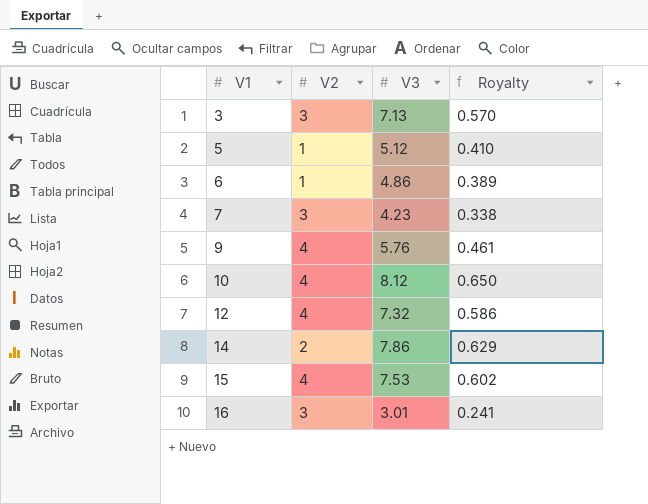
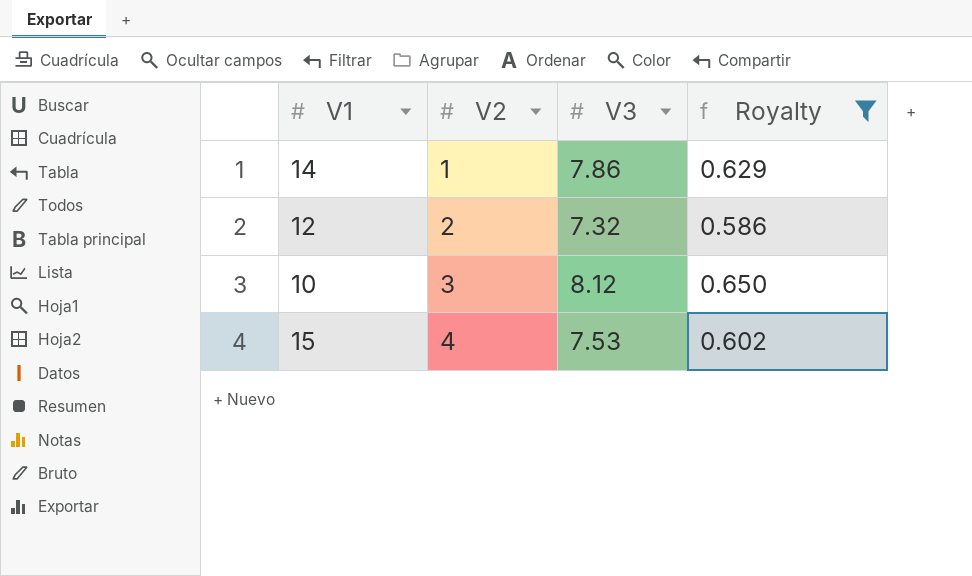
filter: none -> Royalty >= 0.586
row order: V1 ascending -> V2 ascending
14 | V2: 2 -> 1
12 | V2: 4 -> 2
10 | V2: 4 -> 3

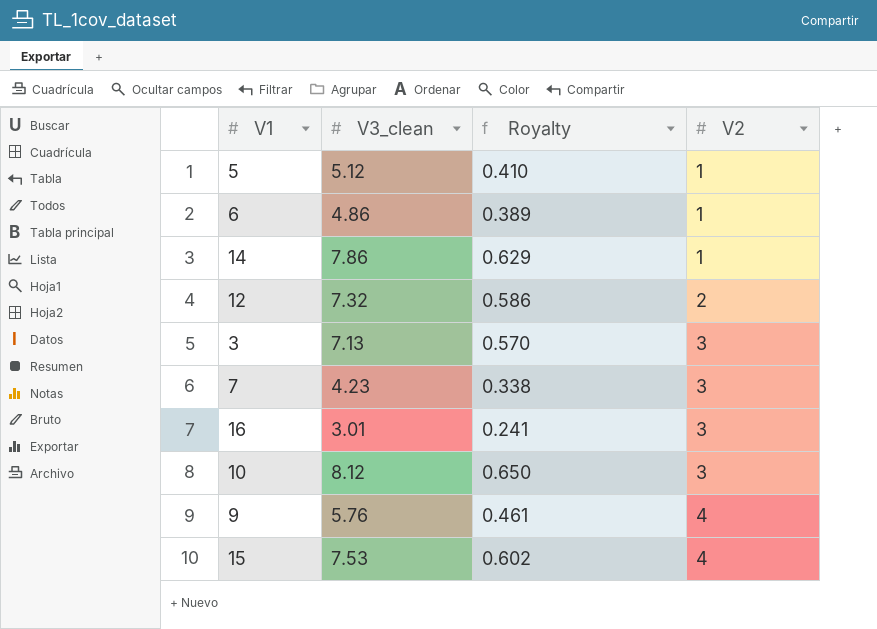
filter: Royalty >= 0.586 -> none
column name: V3 -> V3_clean
column V2 | position: 2 -> 4

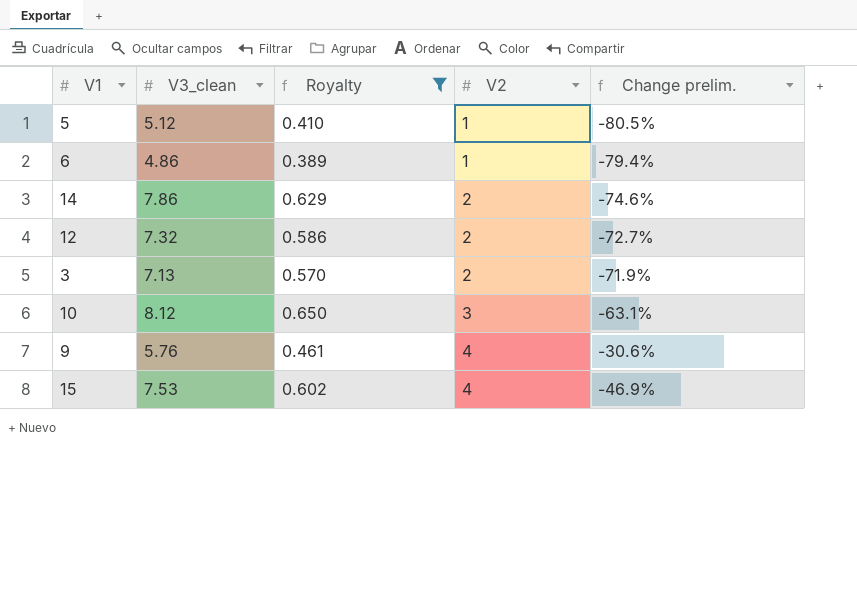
filter: none -> Royalty >= 0.389
column Change prelim. | formula: none -> ([V2] - [V3_clean]) / [V3_clean]
14 | V2: 1 -> 2
3 | V2: 3 -> 2

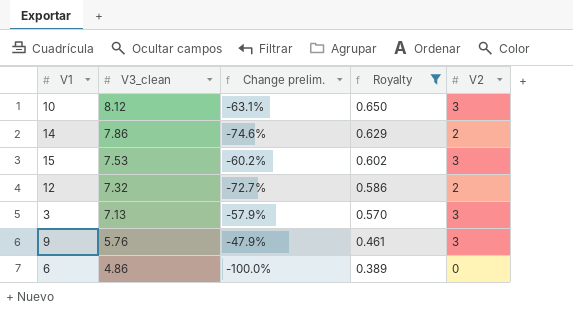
row order: V2 ascending -> V3_clean descending
column Change prelim. | position: 5 -> 3
row 5: 5.12 | 0.410 | 1 | -80.5% -> none
15 | Change prelim.: -46.9% -> -60.2%
15 | V2: 4 -> 3
3 | Change prelim.: -71.9% -> -57.9%
3 | V2: 2 -> 3
9 | Change prelim.: -30.6% -> -47.9%
9 | V2: 4 -> 3
6 | Change prelim.: -79.4% -> -100.0%
6 | V2: 1 -> 0

